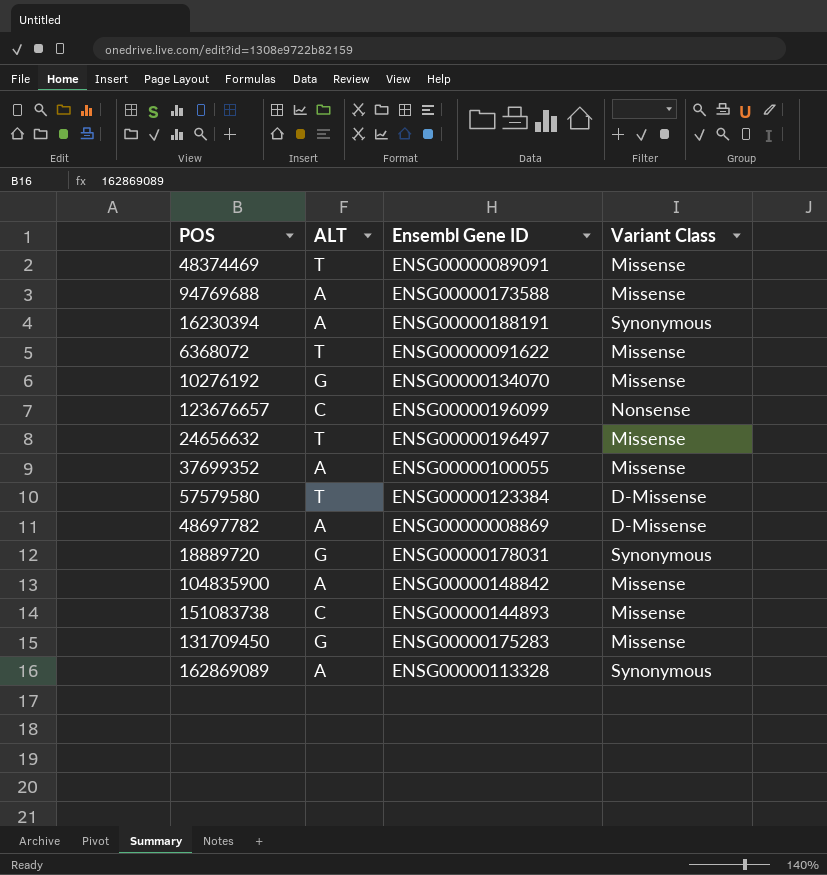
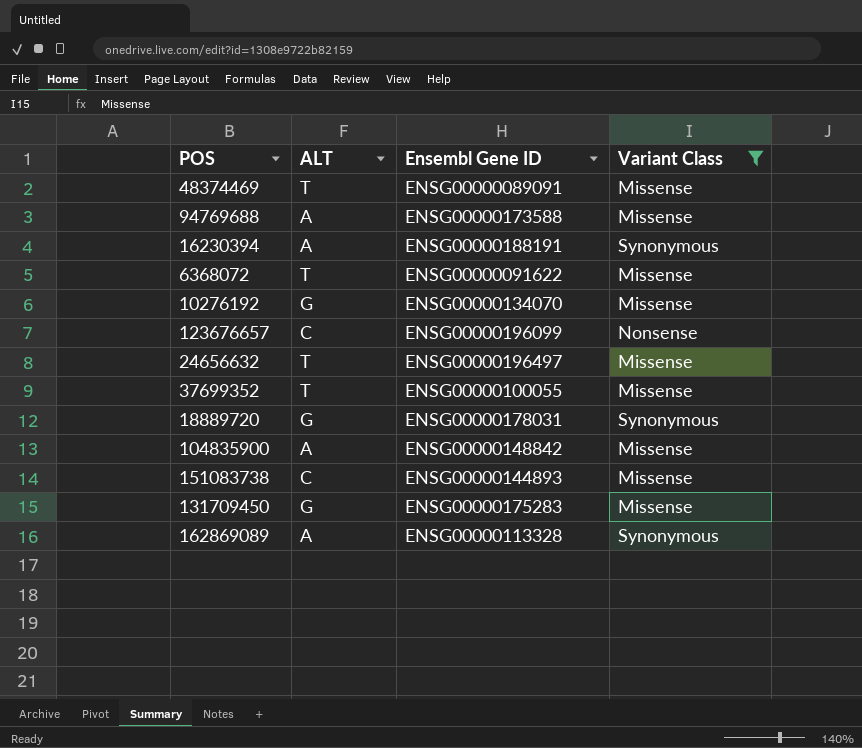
filter: none -> Variant Class != D-Missense
37699352 | ALT: A -> T

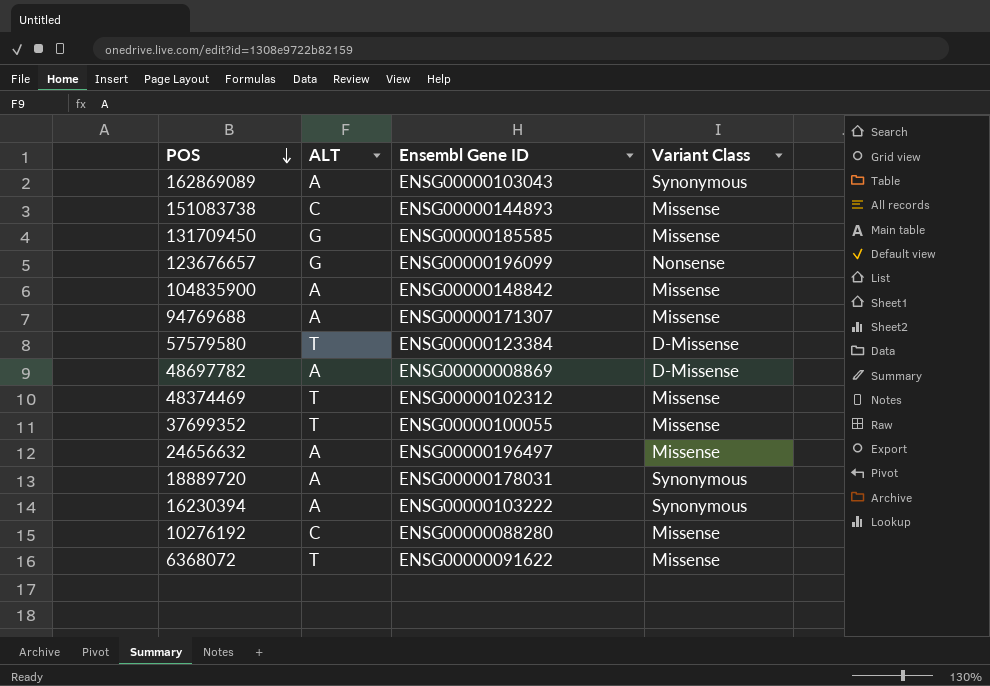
filter: Variant Class != D-Missense -> none
row order: none -> POS descending
162869089 | Ensembl Gene ID: ENSG00000113328 -> ENSG00000103043
131709450 | Ensembl Gene ID: ENSG00000175283 -> ENSG00000185585
123676657 | ALT: C -> G
94769688 | Ensembl Gene ID: ENSG00000173588 -> ENSG00000171307
48374469 | Ensembl Gene ID: ENSG00000089091 -> ENSG00000102312
24656632 | ALT: T -> A
18889720 | ALT: G -> A
16230394 | Ensembl Gene ID: ENSG00000188191 -> ENSG00000103222
10276192 | ALT: G -> C
10276192 | Ensembl Gene ID: ENSG00000134070 -> ENSG00000088280

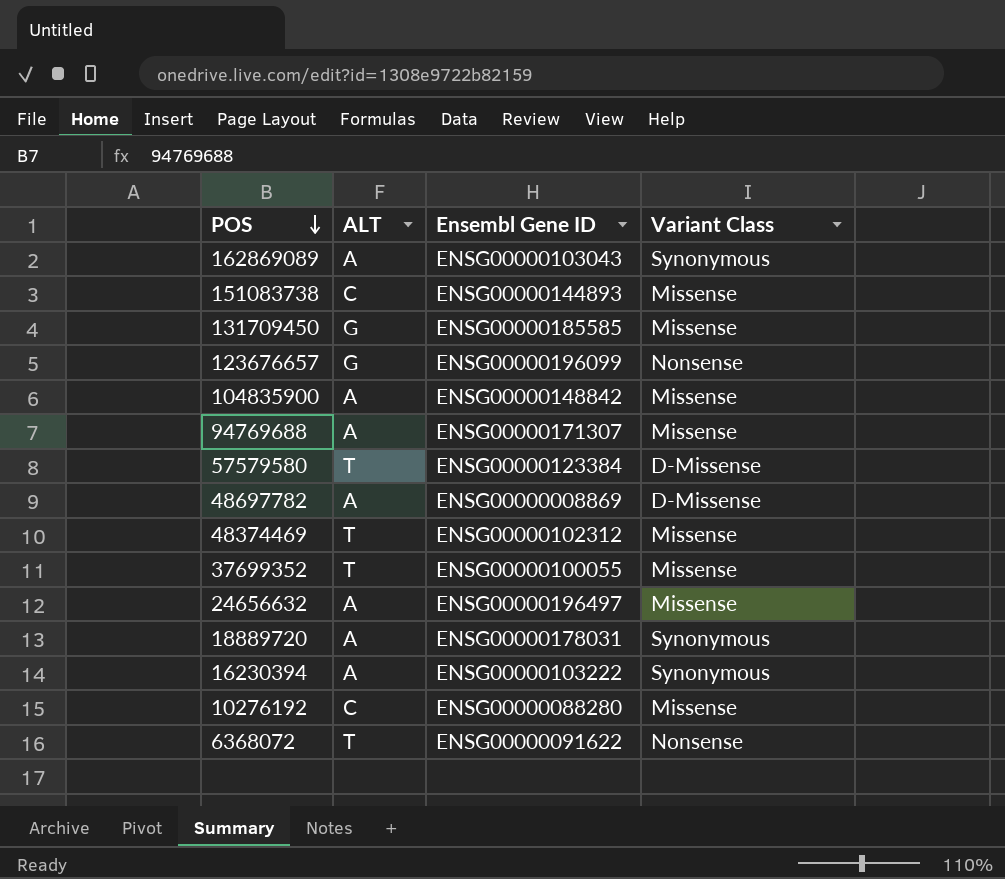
6368072 | Variant Class: Missense -> Nonsense

